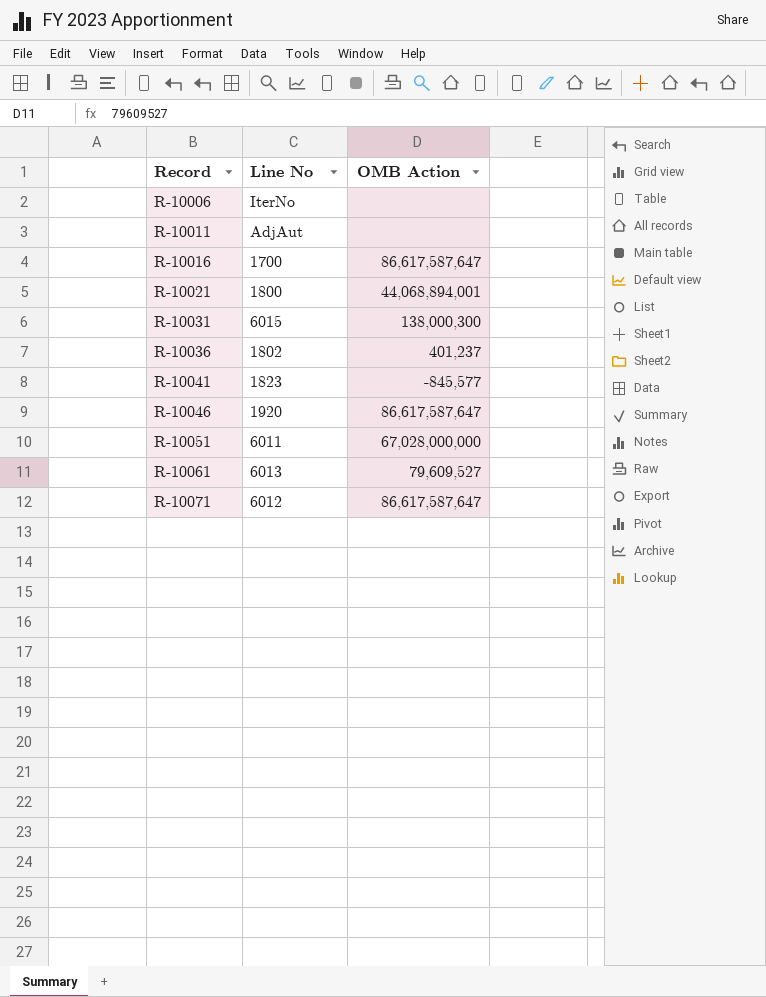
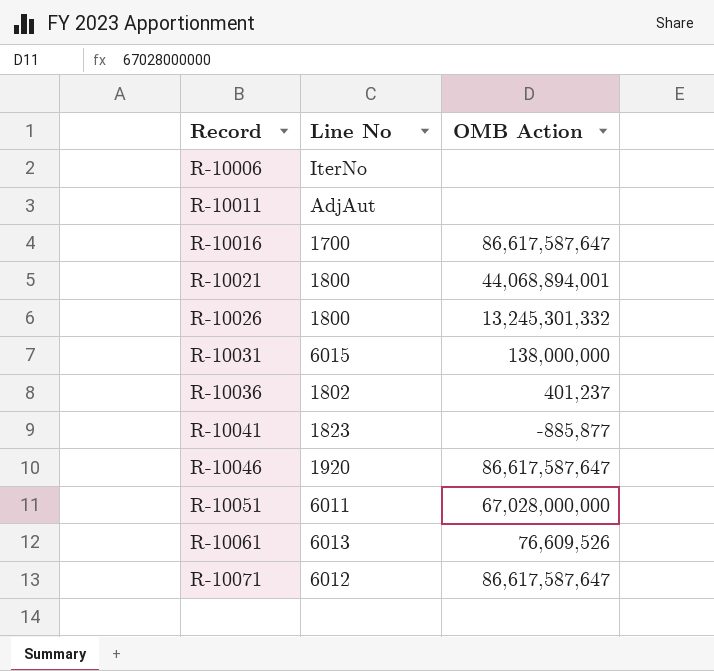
row R-10026: none -> 1800 | 13,245,301,332
R-10031 | OMB Action: 138,000,300 -> 138,000,000
R-10041 | OMB Action: -845,577 -> -885,877
R-10061 | OMB Action: 79,609,527 -> 76,609,526

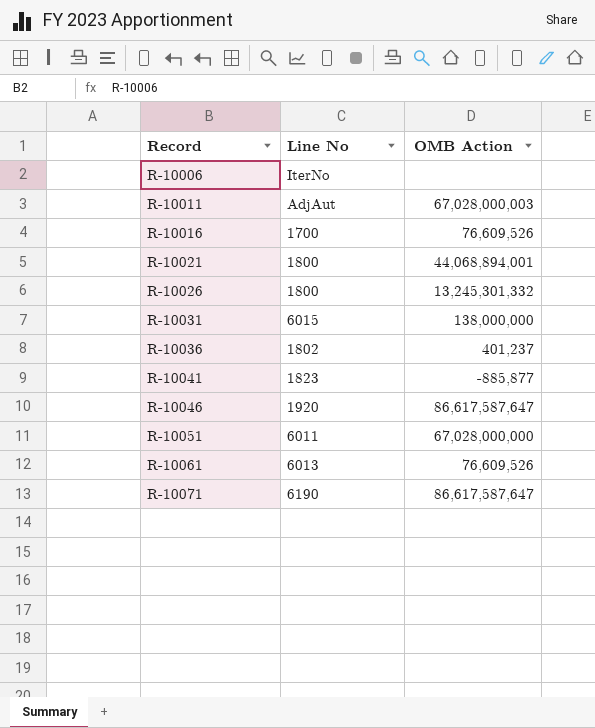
R-10011 | OMB Action: none -> 67,028,000,003
R-10016 | OMB Action: 86,617,587,647 -> 76,609,526
R-10071 | Line No: 6012 -> 6190

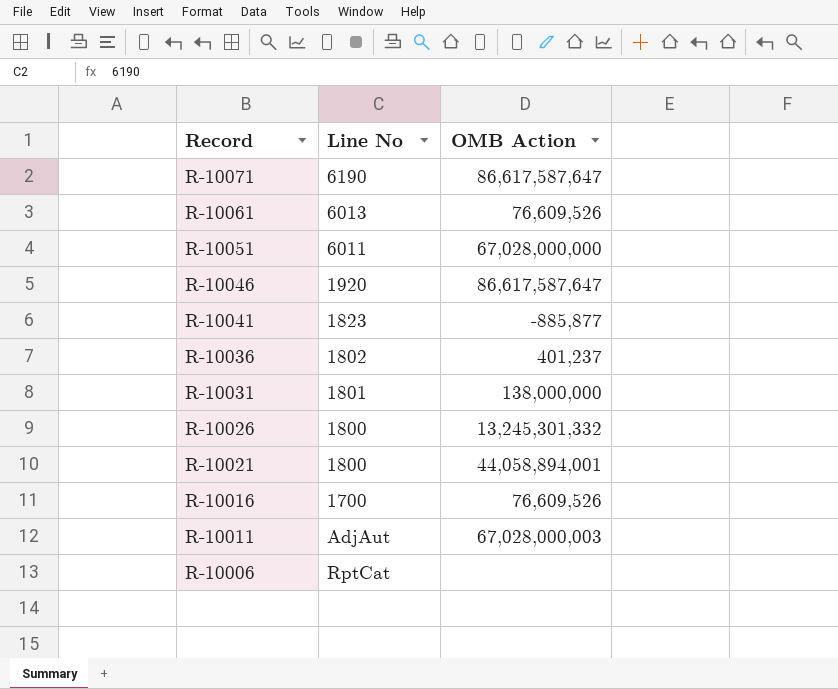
row order: Record ascending -> Record descending
R-10031 | Line No: 6015 -> 1801
R-10021 | OMB Action: 44,068,894,001 -> 44,058,894,001
R-10006 | Line No: IterNo -> RptCat

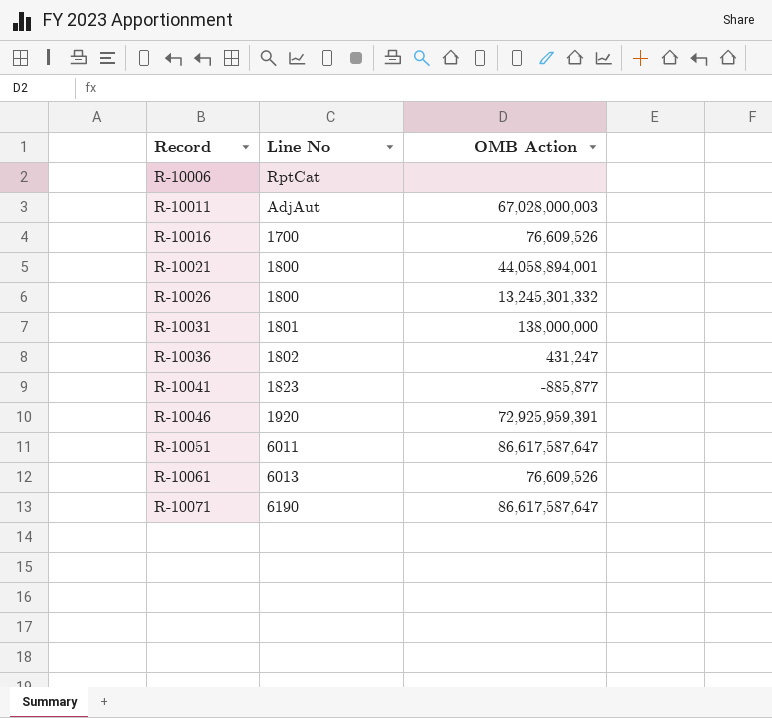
row order: Record descending -> Record ascending
R-10036 | OMB Action: 401,237 -> 431,247
R-10046 | OMB Action: 86,617,587,647 -> 72,925,959,391
R-10051 | OMB Action: 67,028,000,000 -> 86,617,587,647

